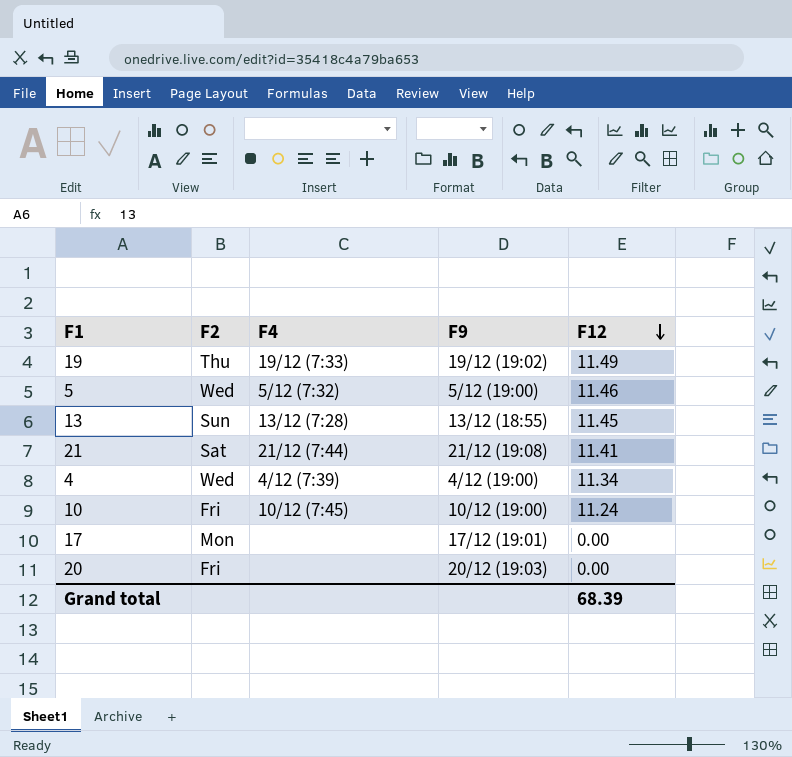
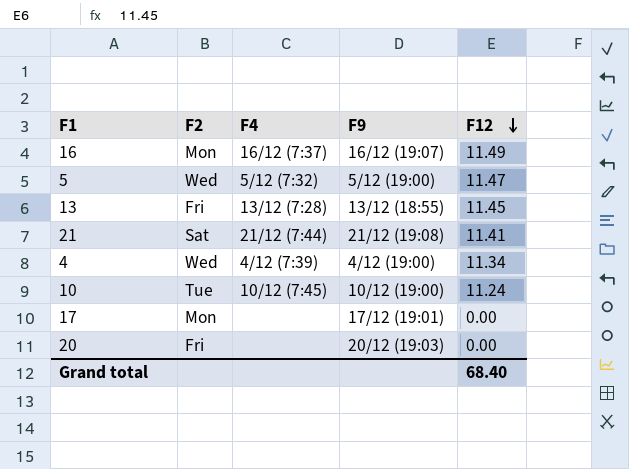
row 19: Thu | 19/12 (7:33) | 19/12 (19:02) | 11.49 -> none
row 16: none -> Mon | 16/12 (7:37) | 16/12 (19:07) | 11.49
5 | F12: 11.46 -> 11.47
13 | F2: Sun -> Fri
10 | F2: Fri -> Tue
Grand total | F12: 68.39 -> 68.40

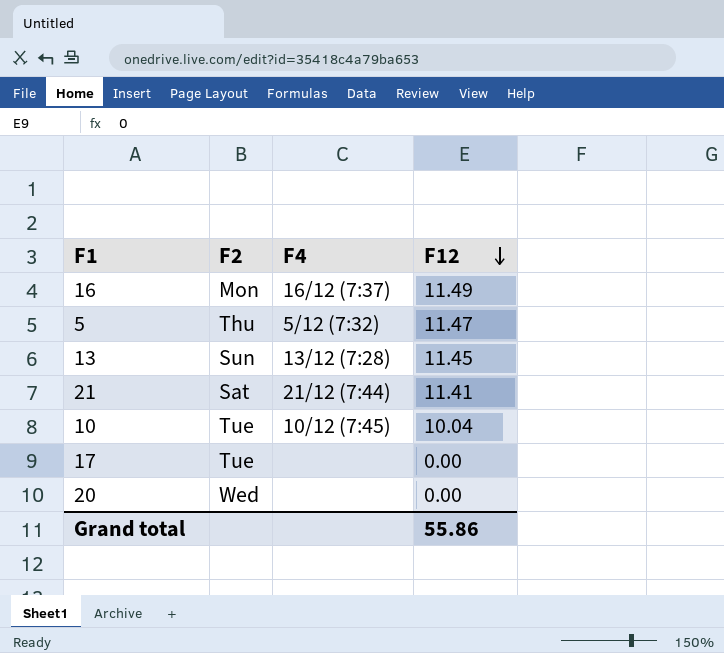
column F9 | position: 4 -> none
row 4: Wed | 4/12 (7:39) | 4/12 (19:00) | 11.34 -> none
5 | F2: Wed -> Thu
13 | F2: Fri -> Sun
10 | F12: 11.24 -> 10.04
17 | F2: Mon -> Tue
20 | F2: Fri -> Wed
Grand total | F12: 68.40 -> 55.86

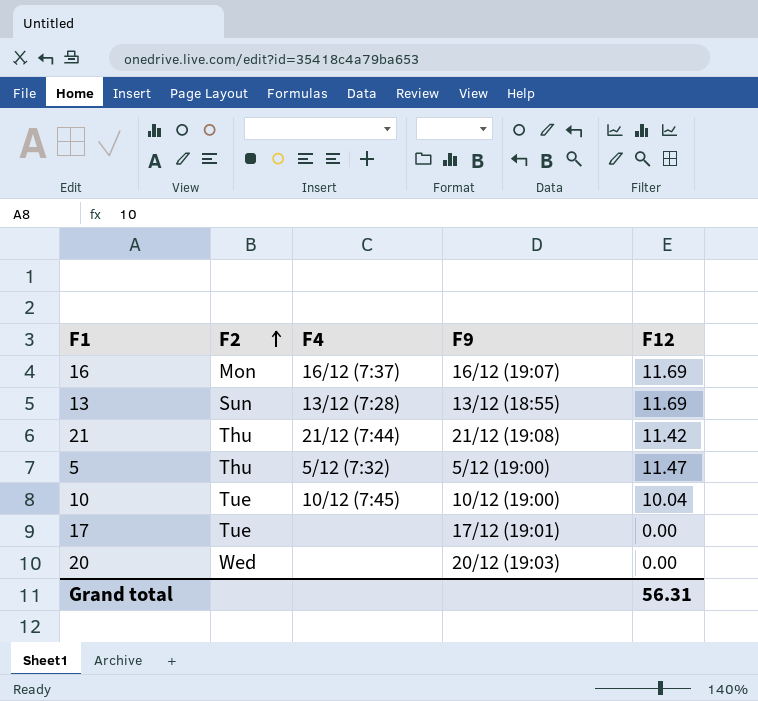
row order: F12 descending -> F2 ascending
column F9 | position: none -> 4
16 | F12: 11.49 -> 11.69
13 | F12: 11.45 -> 11.69
21 | F2: Sat -> Thu
21 | F12: 11.41 -> 11.42
Grand total | F12: 55.86 -> 56.31

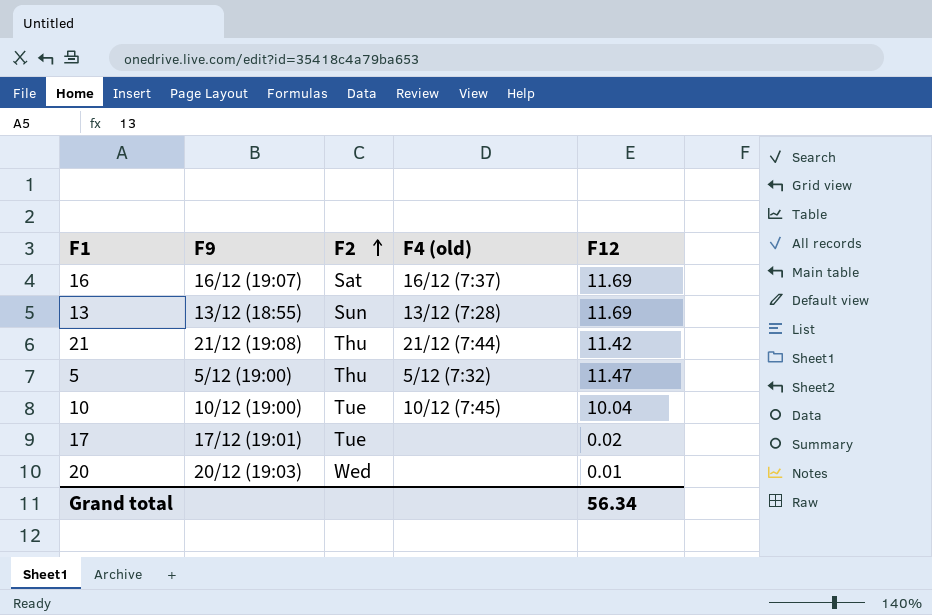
column F9 | position: 4 -> 2
column name: F4 -> F4 (old)
16 | F2: Mon -> Sat
17 | F12: 0.00 -> 0.02
20 | F12: 0.00 -> 0.01
Grand total | F12: 56.31 -> 56.34

